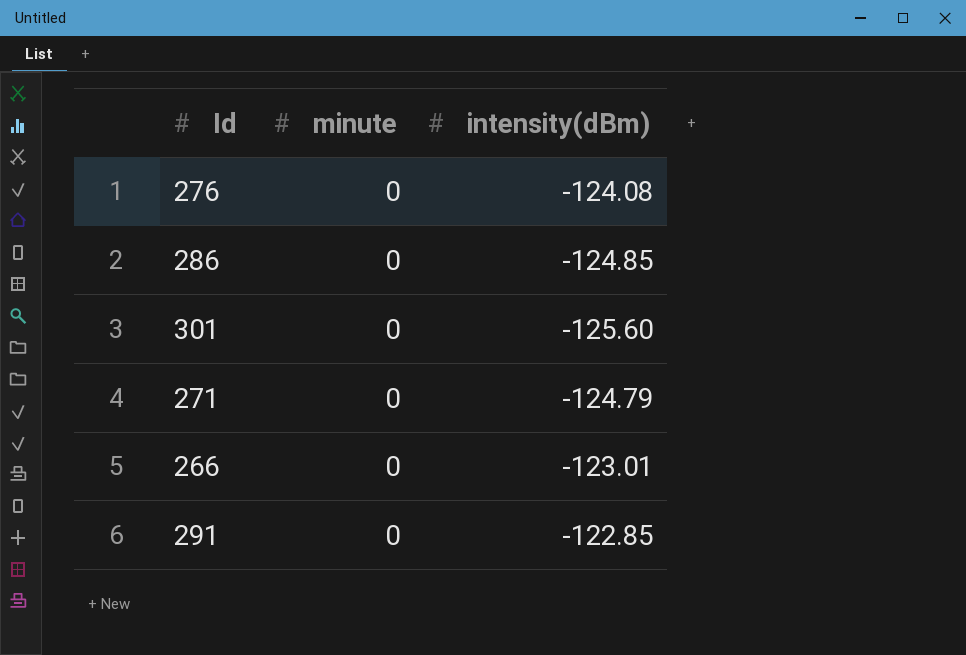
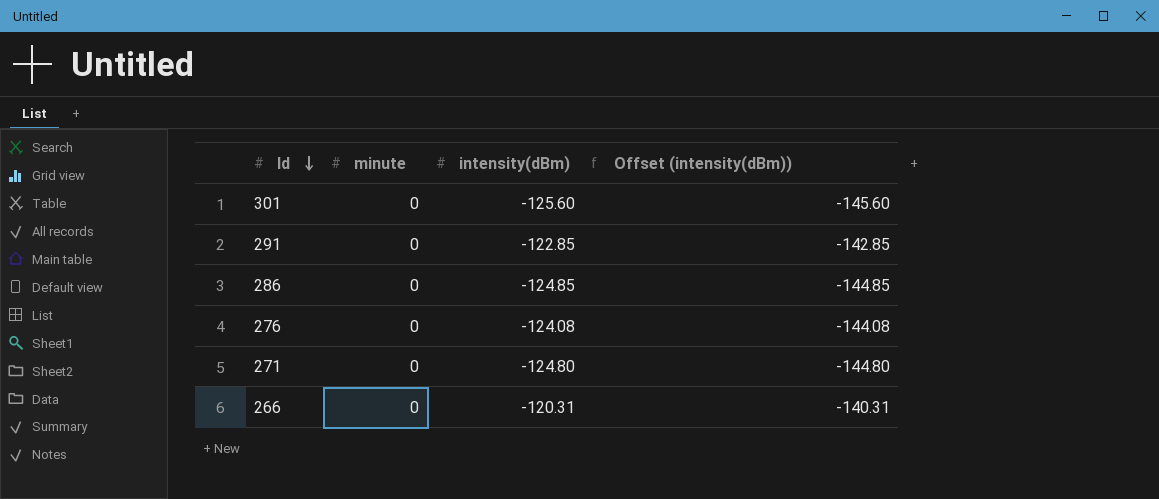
row order: none -> Id descending
column Offset (intensity(dBm)) | formula: none -> [intensity(dBm)] - 20
271 | intensity(dBm): -124.79 -> -124.80
266 | intensity(dBm): -123.01 -> -120.31

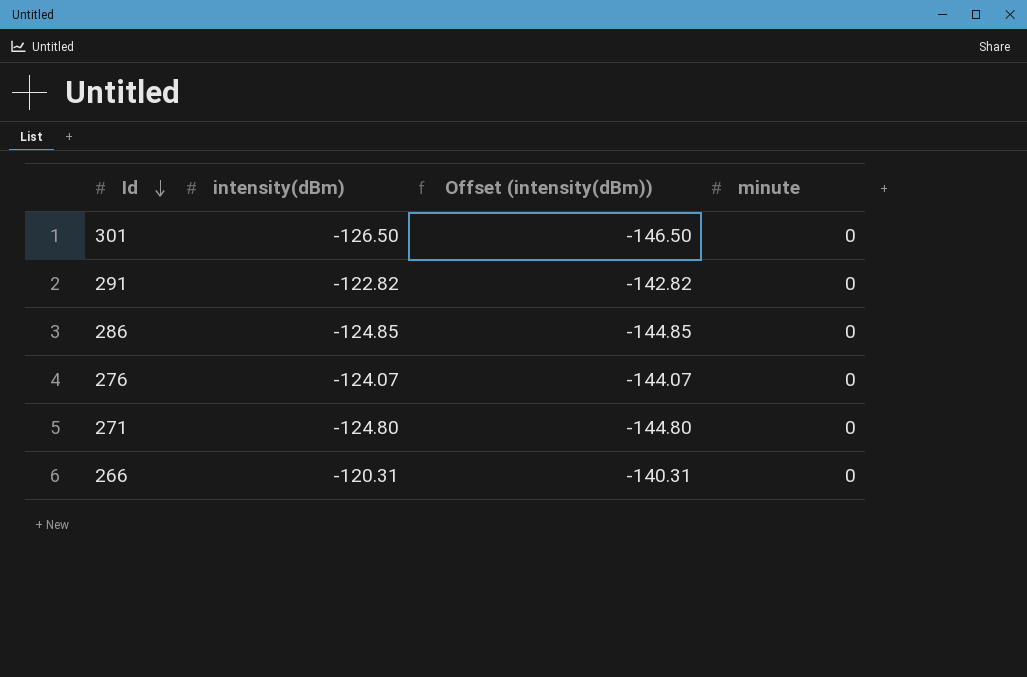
column minute | position: 2 -> 4
301 | intensity(dBm): -125.60 -> -126.50
301 | Offset (intensity(dBm)): -145.60 -> -146.50
291 | intensity(dBm): -122.85 -> -122.82
291 | Offset (intensity(dBm)): -142.85 -> -142.82
276 | intensity(dBm): -124.08 -> -124.07
276 | Offset (intensity(dBm)): -144.08 -> -144.07

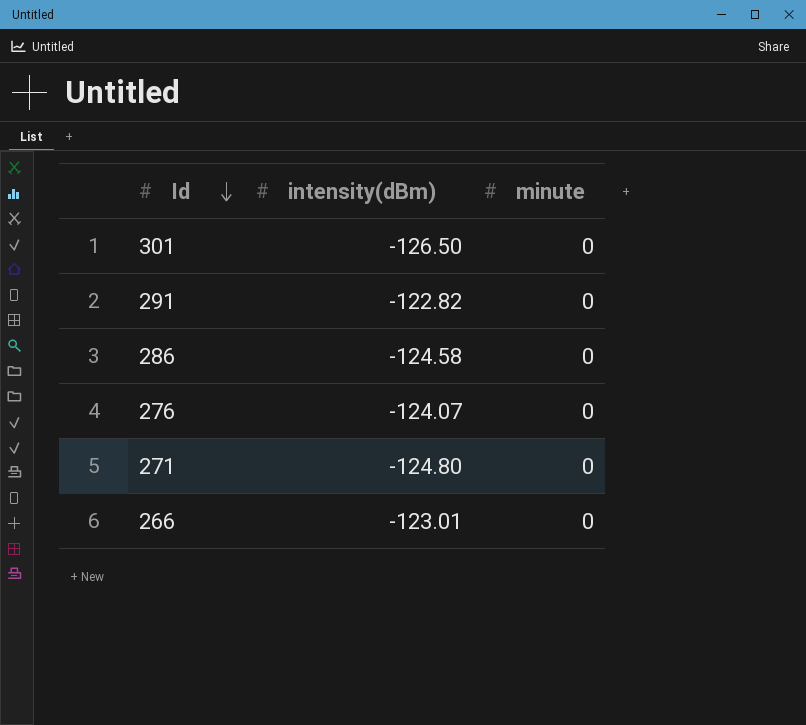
column Offset (intensity(dBm)) | formula: [intensity(dBm)] - 20 -> none
286 | intensity(dBm): -124.85 -> -124.58
266 | intensity(dBm): -120.31 -> -123.01

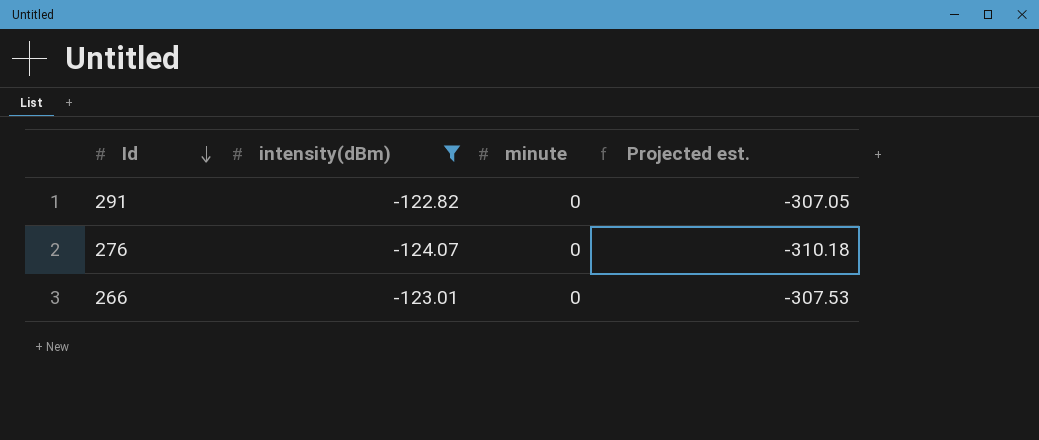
filter: none -> intensity(dBm) >= -124.07
column Projected est. | formula: none -> [intensity(dBm)] * 2.5

